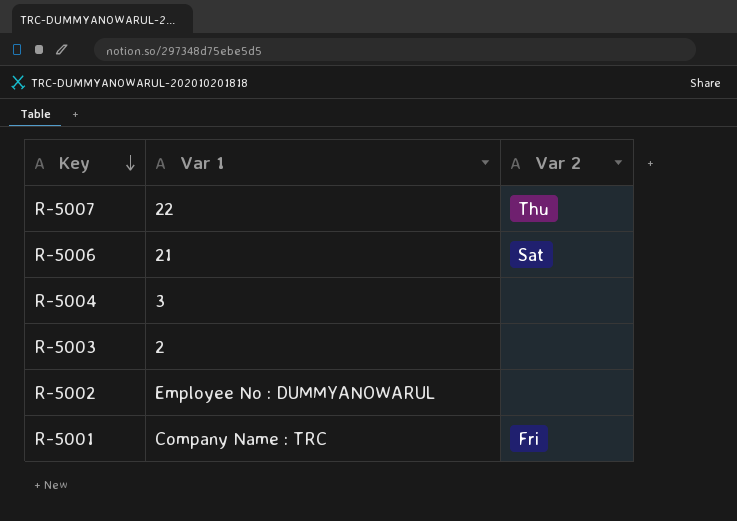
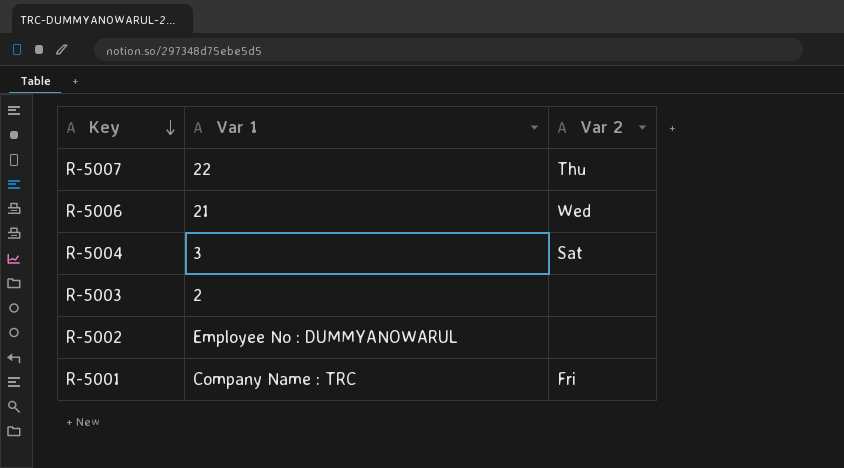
R-5006 | Var 2: Sat -> Wed
R-5004 | Var 2: none -> Sat

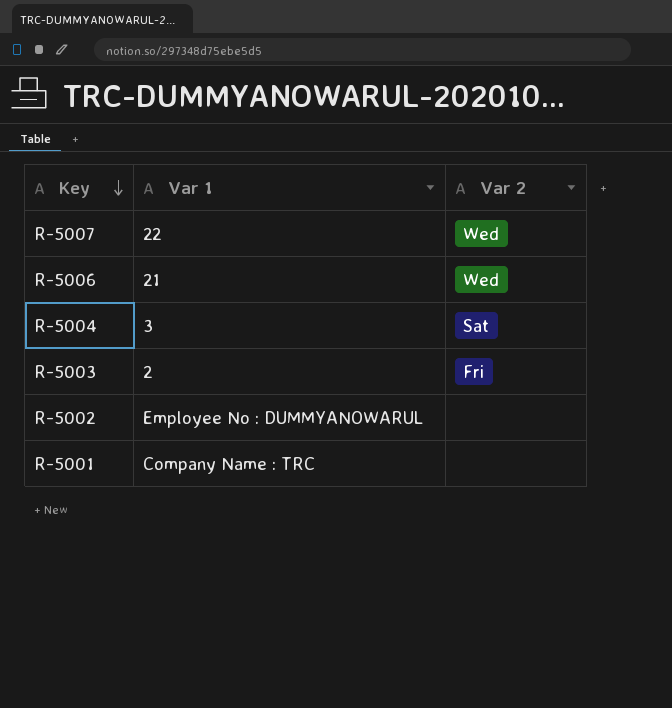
R-5007 | Var 2: Thu -> Wed
R-5003 | Var 2: none -> Fri
R-5001 | Var 2: Fri -> none

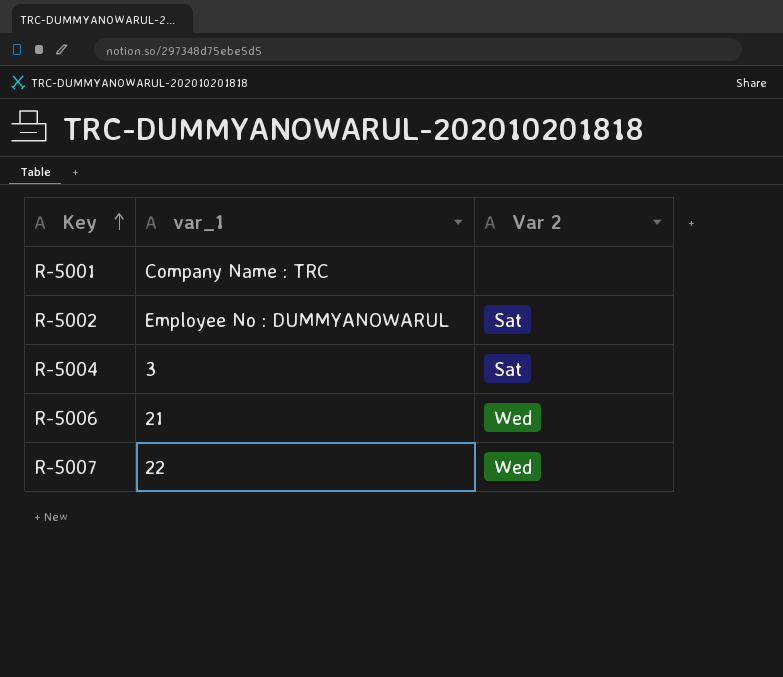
row order: Key descending -> Key ascending
column name: Var 1 -> var_1
row R-5003: 2 | Fri -> none
R-5002 | Var 2: none -> Sat

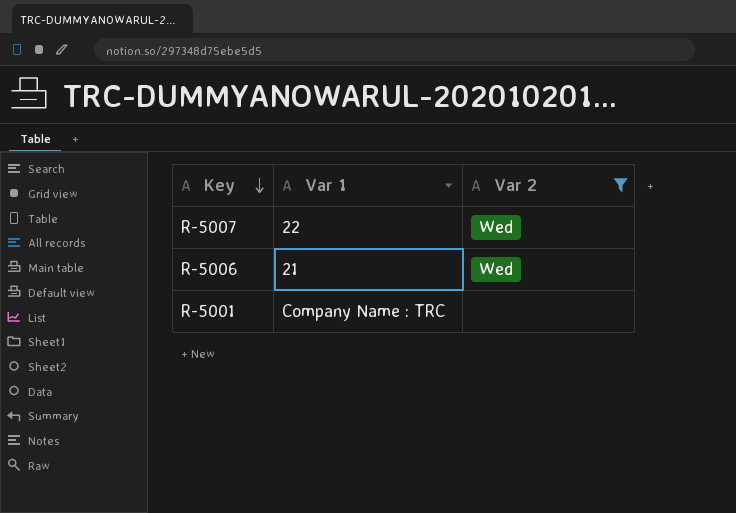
filter: none -> Var 2 != Sat
row order: Key ascending -> Key descending
column name: var_1 -> Var 1

